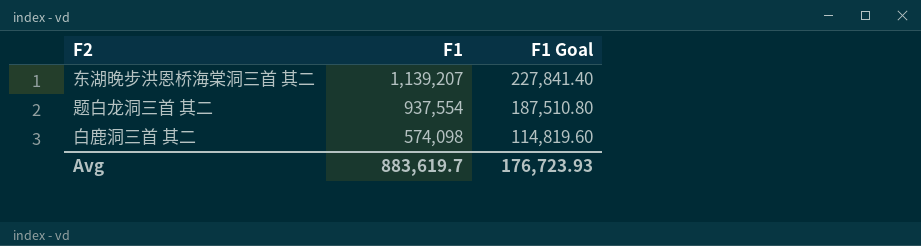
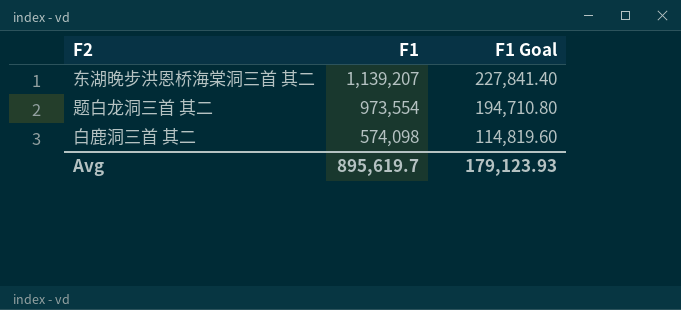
题白龙洞三首 其二 | F1: 937,554 -> 973,554
题白龙洞三首 其二 | F1 Goal: 187,510.80 -> 194,710.80
Avg | F1: 883,619.7 -> 895,619.7
Avg | F1 Goal: 176,723.93 -> 179,123.93

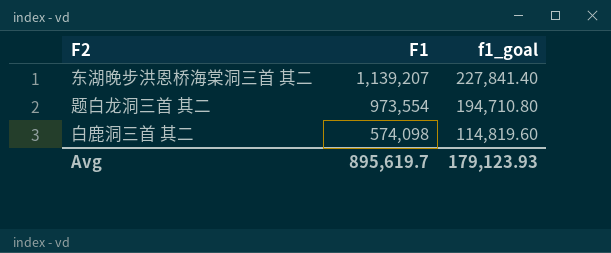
column name: F1 Goal -> f1_goal

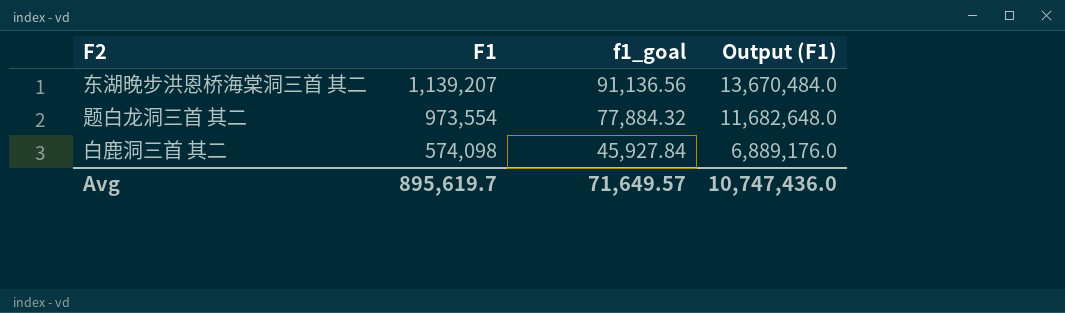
column f1_goal | formula: [F1] * 0.2 -> [F1] * 0.08
column Output (F1) | formula: none -> [F1] * 12
Avg | f1_goal: 179,123.93 -> 71,649.57

